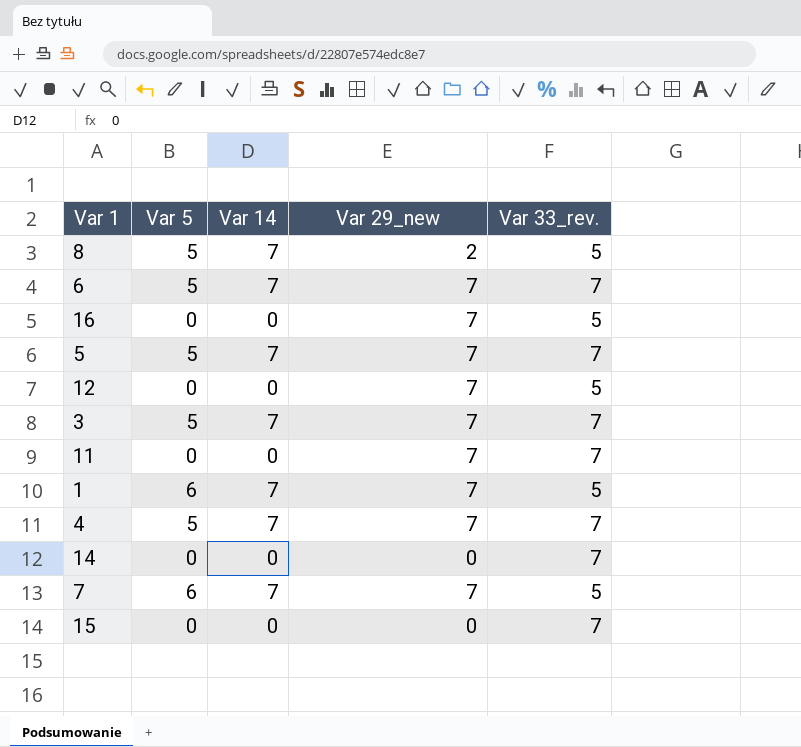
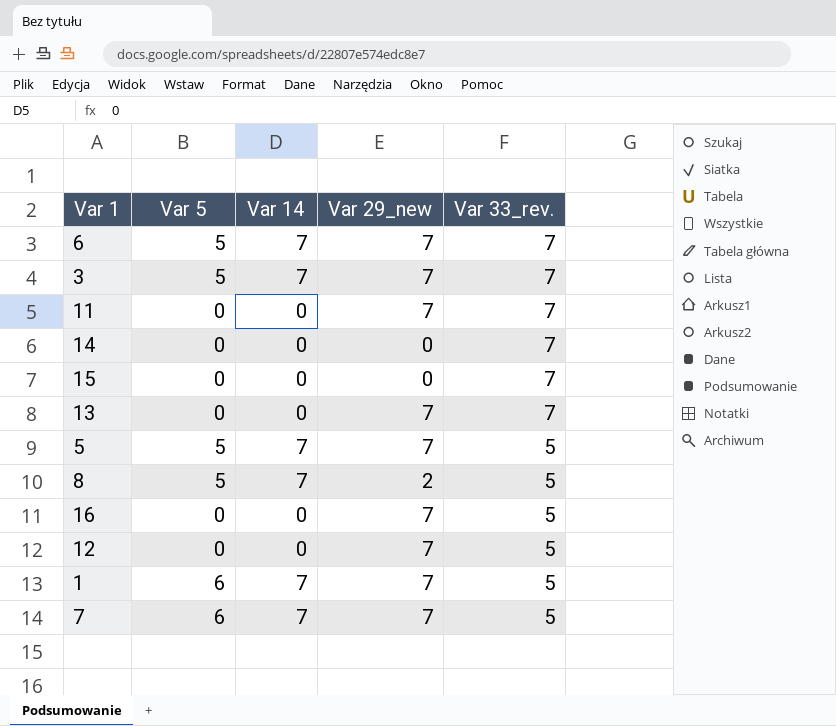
row order: none -> Var 33_rev. descending
row 4: 5 | 7 | 7 | 7 -> none
row 13: none -> 0 | 0 | 7 | 7
5 | Var 33_rev.: 7 -> 5

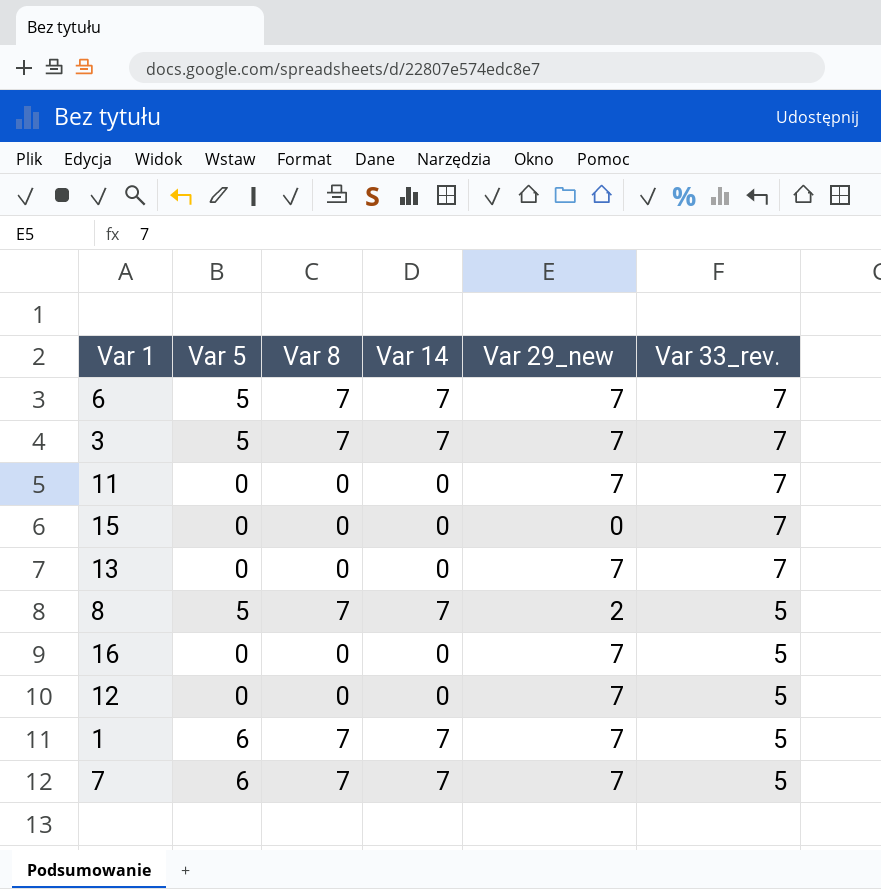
column Var 8 | position: none -> 3
row 14: 0 | 0 | 0 | 7 -> none
row 5: 5 | 7 | 7 | 5 -> none

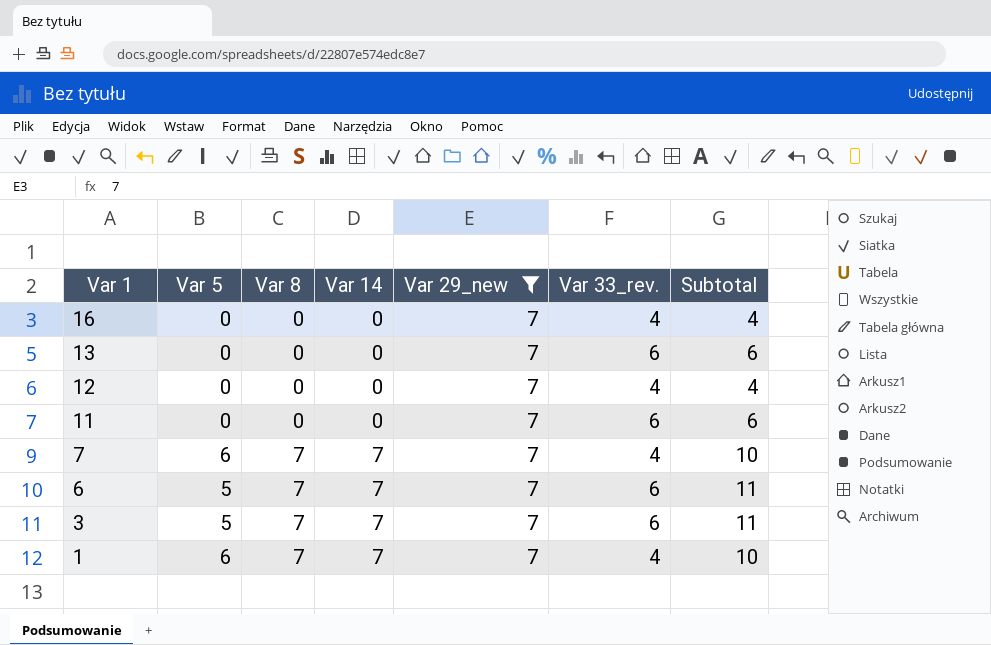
filter: none -> Var 29_new = 7
row order: Var 33_rev. descending -> Var 1 descending
column Subtotal | formula: none -> [Var 5] + [Var 33_rev.]
16 | Var 33_rev.: 5 -> 4
13 | Var 33_rev.: 7 -> 6
12 | Var 33_rev.: 5 -> 4
11 | Var 33_rev.: 7 -> 6
7 | Var 33_rev.: 5 -> 4
6 | Var 33_rev.: 7 -> 6
3 | Var 33_rev.: 7 -> 6
1 | Var 33_rev.: 5 -> 4

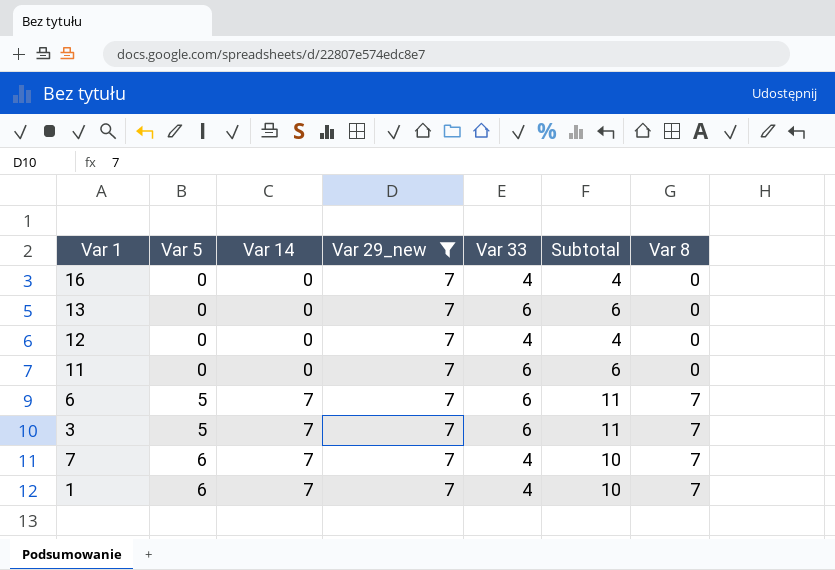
row order: Var 1 descending -> Var 5 ascending
column name: Var 33_rev. -> Var 33
column Var 8 | position: 3 -> 7

